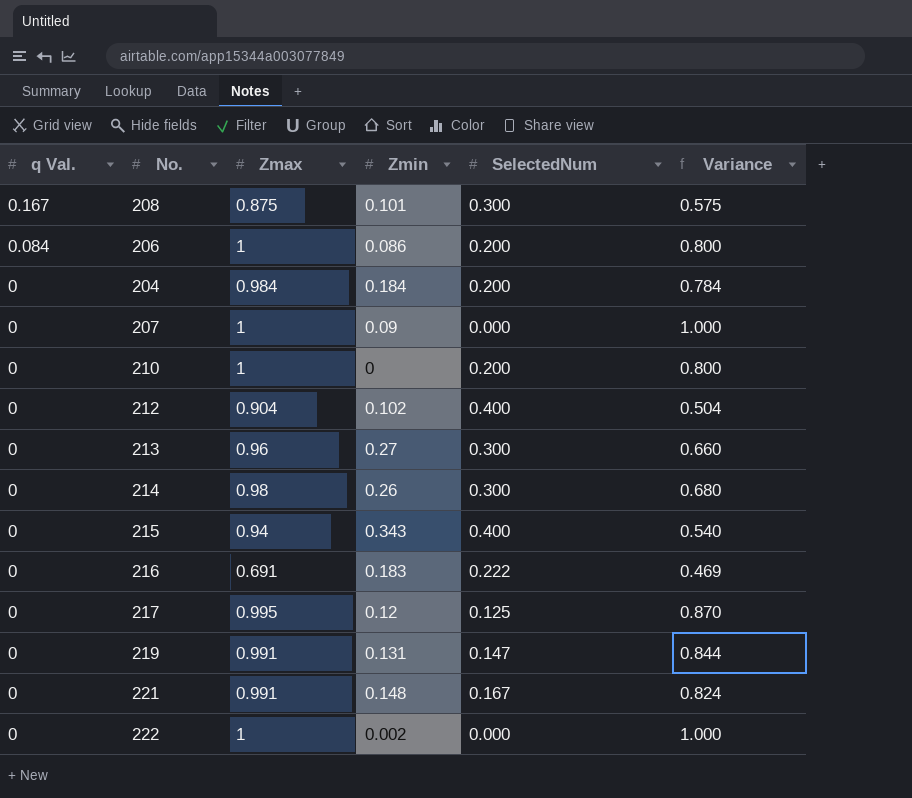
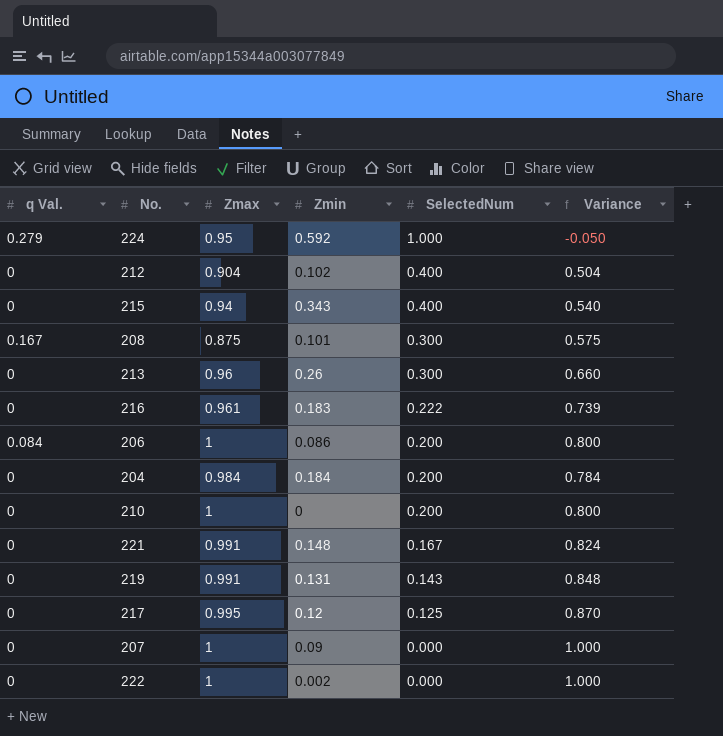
row order: q Val. descending -> SelectedNum descending
row 214: 0 | 0.98 | 0.26 | 0.300 | 0.680 -> none
row 224: none -> 0.279 | 0.95 | 0.592 | 1.000 | -0.050
213 | Zmin: 0.27 -> 0.26
216 | Zmax: 0.691 -> 0.961
216 | Variance: 0.469 -> 0.739
219 | SelectedNum: 0.147 -> 0.143
219 | Variance: 0.844 -> 0.848

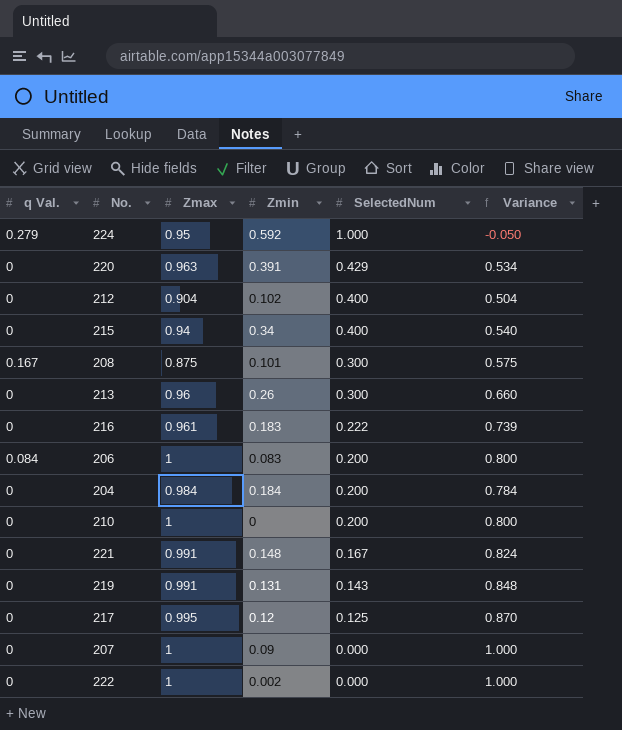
row 220: none -> 0 | 0.963 | 0.391 | 0.429 | 0.534
215 | Zmin: 0.343 -> 0.34
206 | Zmin: 0.086 -> 0.083

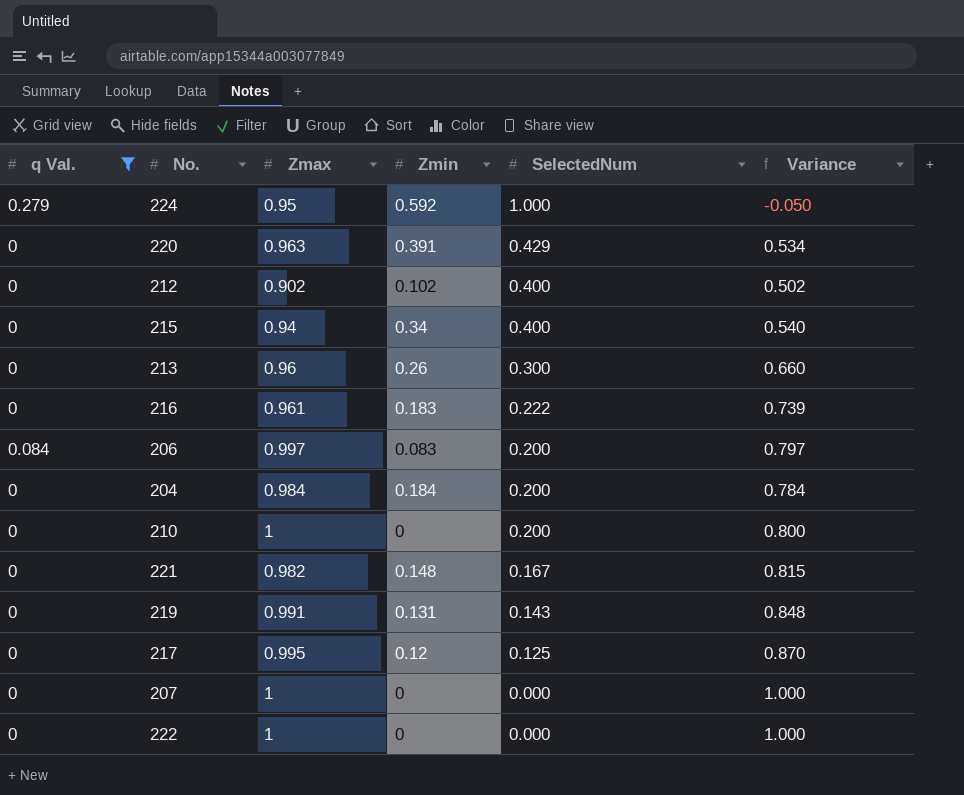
filter: none -> q Val. != 0.167
212 | Zmax: 0.904 -> 0.902
212 | Variance: 0.504 -> 0.502
206 | Zmax: 1 -> 0.997
206 | Variance: 0.800 -> 0.797
221 | Zmax: 0.991 -> 0.982
221 | Variance: 0.824 -> 0.815
207 | Zmin: 0.09 -> 0
222 | Zmin: 0.002 -> 0

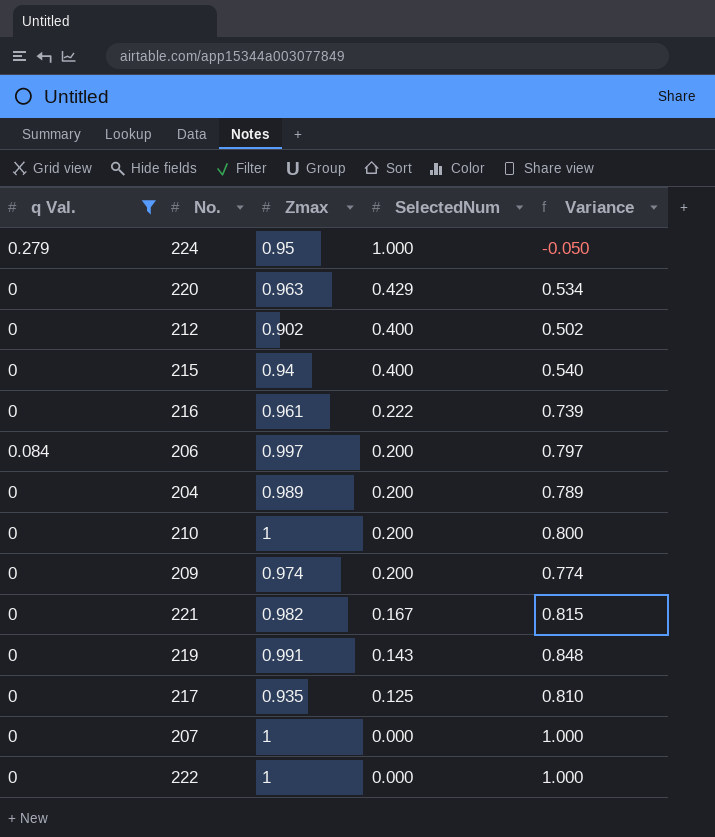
column Zmin | position: 4 -> none
row 213: 0 | 0.96 | 0.26 | 0.300 | 0.660 -> none
204 | Zmax: 0.984 -> 0.989
204 | Variance: 0.784 -> 0.789
row 209: none -> 0 | 0.974 | 0.200 | 0.774
217 | Zmax: 0.995 -> 0.935
217 | Variance: 0.870 -> 0.810

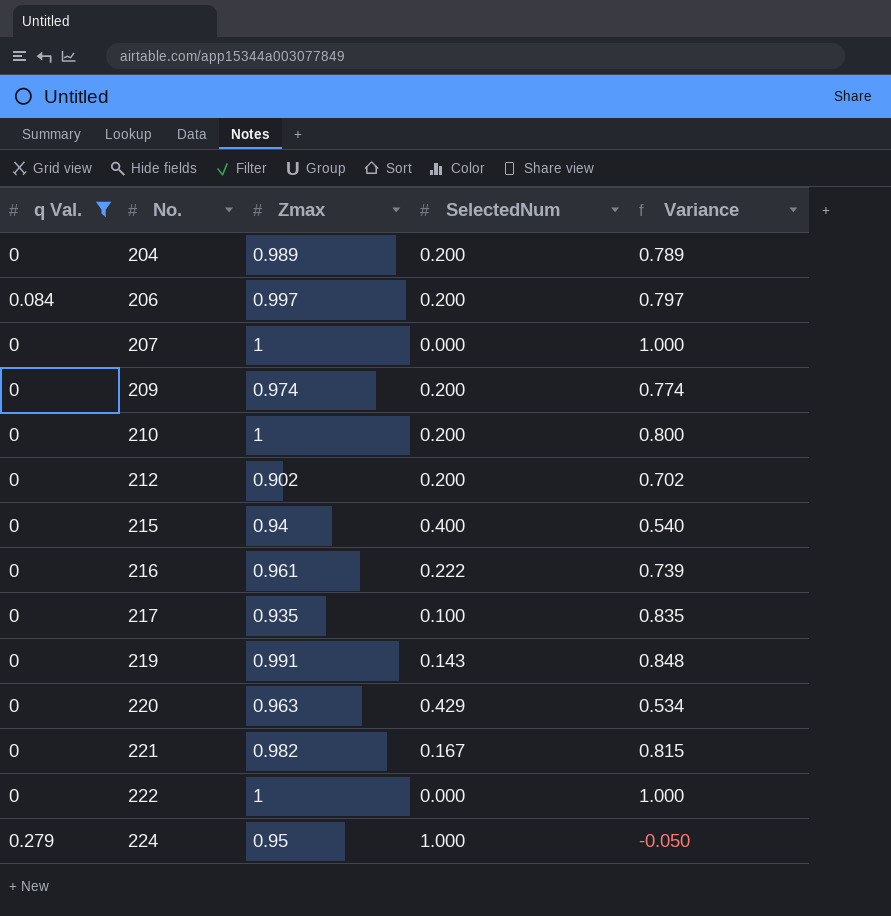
row order: SelectedNum descending -> No. ascending
212 | SelectedNum: 0.400 -> 0.200
212 | Variance: 0.502 -> 0.702
217 | SelectedNum: 0.125 -> 0.100
217 | Variance: 0.810 -> 0.835

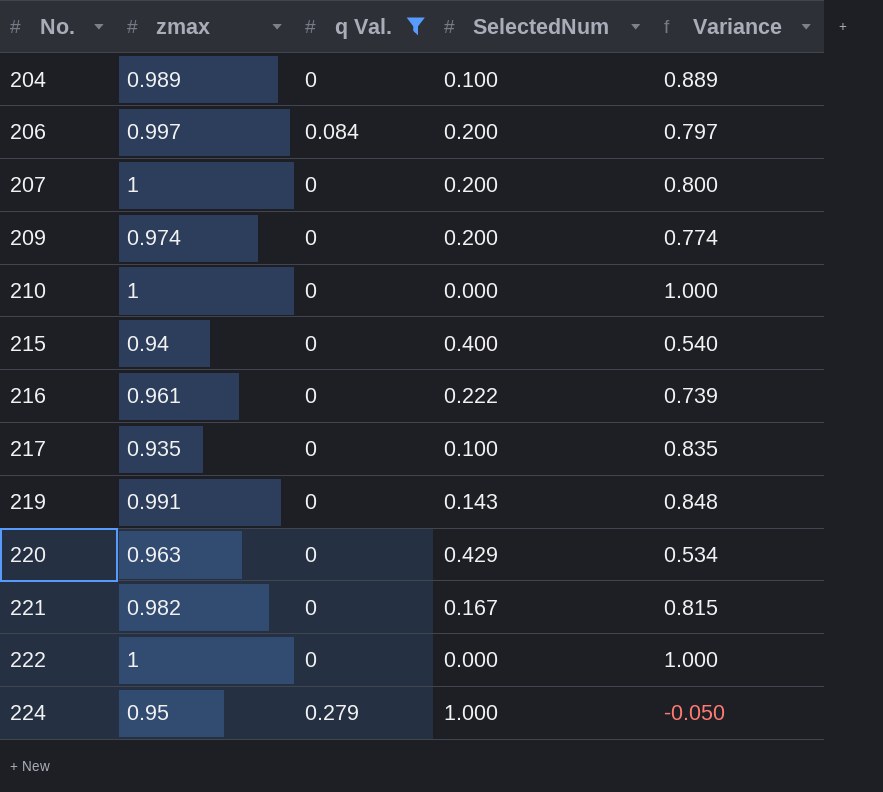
column name: Zmax -> zmax
column q Val. | position: 1 -> 3
row 212: 0 | 0.902 | 0.200 | 0.702 -> none
204 | SelectedNum: 0.200 -> 0.100
204 | Variance: 0.789 -> 0.889
207 | SelectedNum: 0.000 -> 0.200
207 | Variance: 1.000 -> 0.800
210 | SelectedNum: 0.200 -> 0.000
210 | Variance: 0.800 -> 1.000

